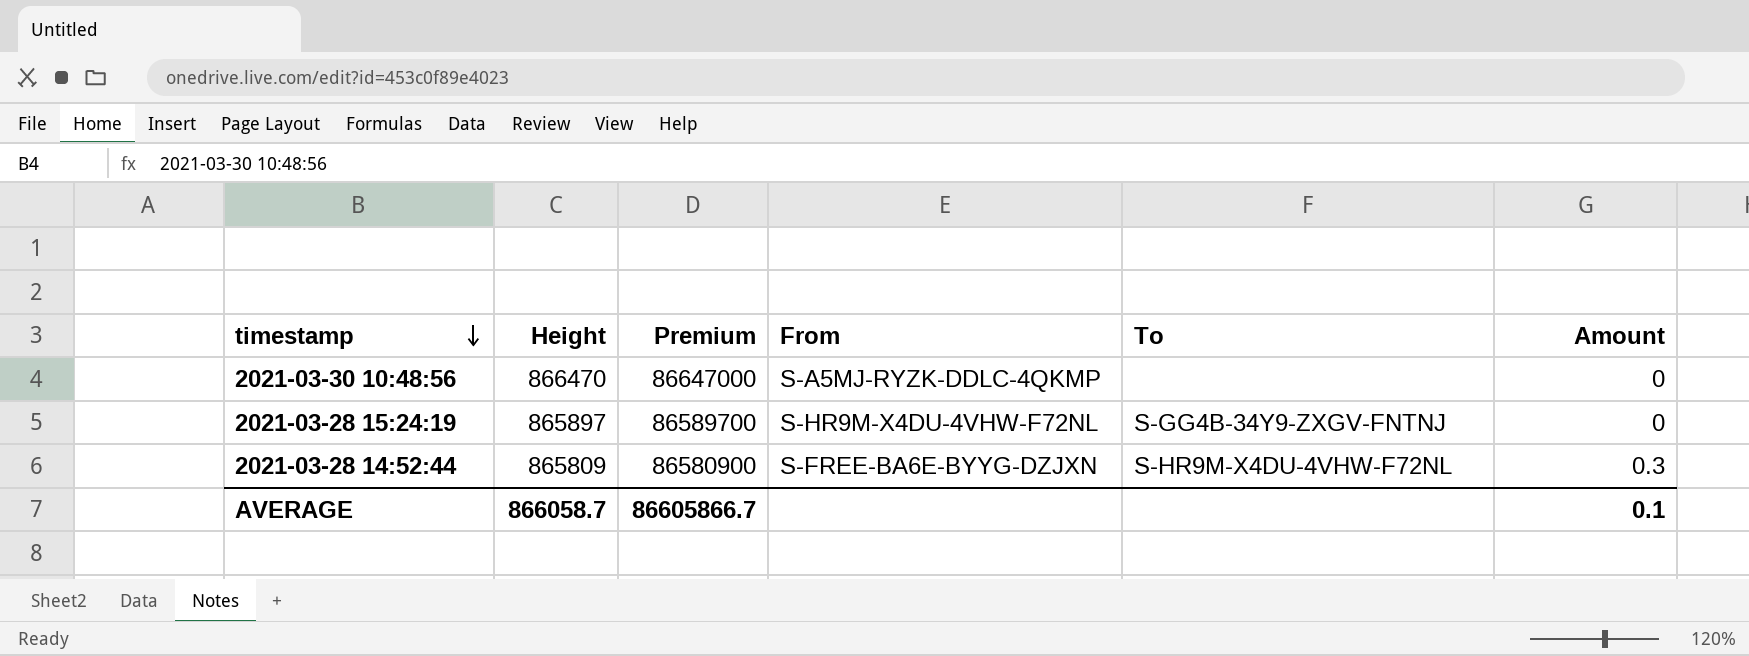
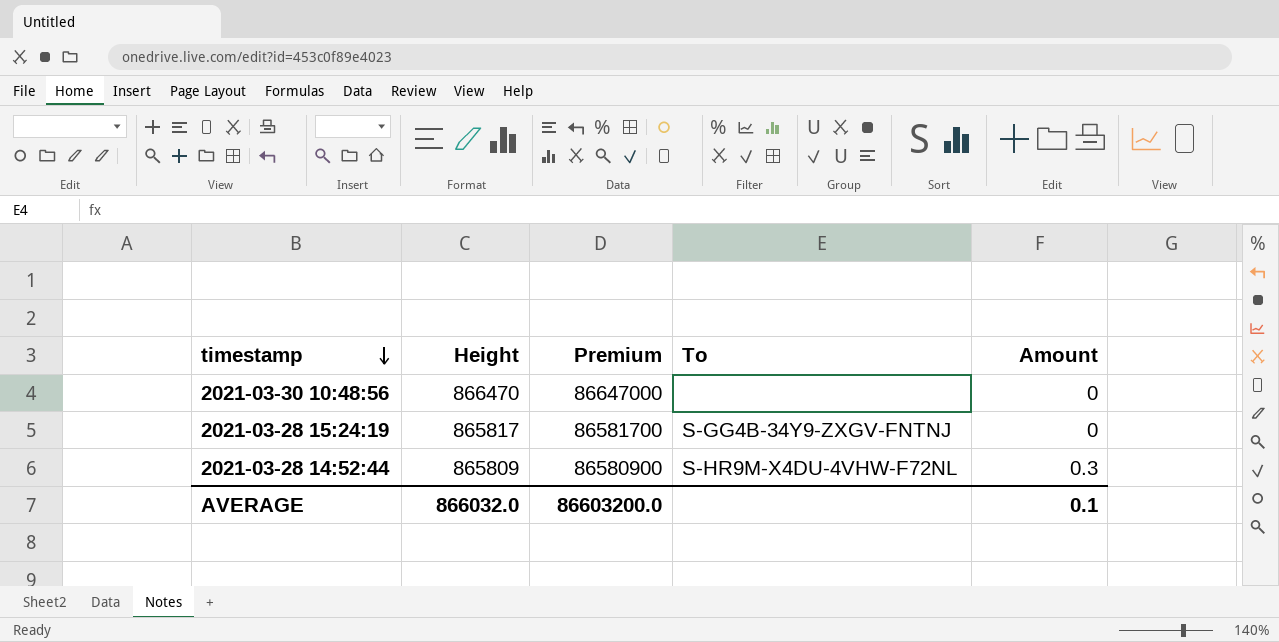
column From | position: 4 -> none
2021-03-28 15:24:19 | Height: 865897 -> 865817
2021-03-28 15:24:19 | Premium: 86589700 -> 86581700
AVERAGE | Height: 866058.7 -> 866032.0
AVERAGE | Premium: 86605866.7 -> 86603200.0

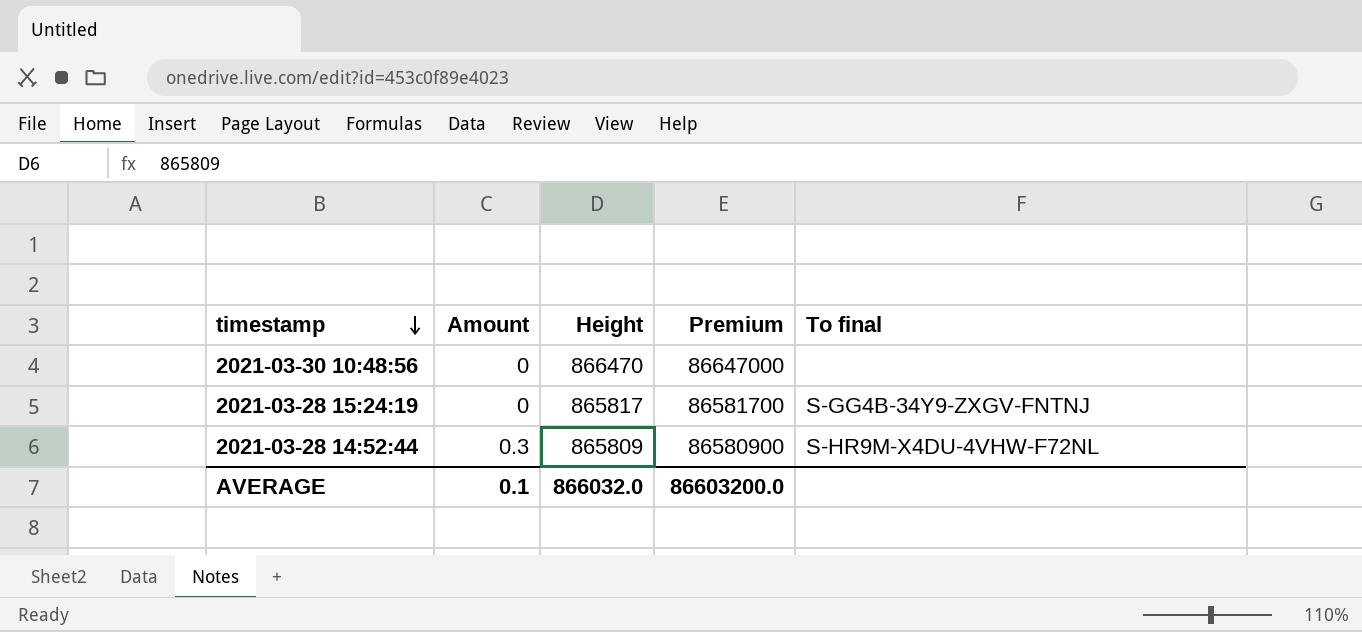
column Amount | position: 5 -> 2
column name: To -> To final

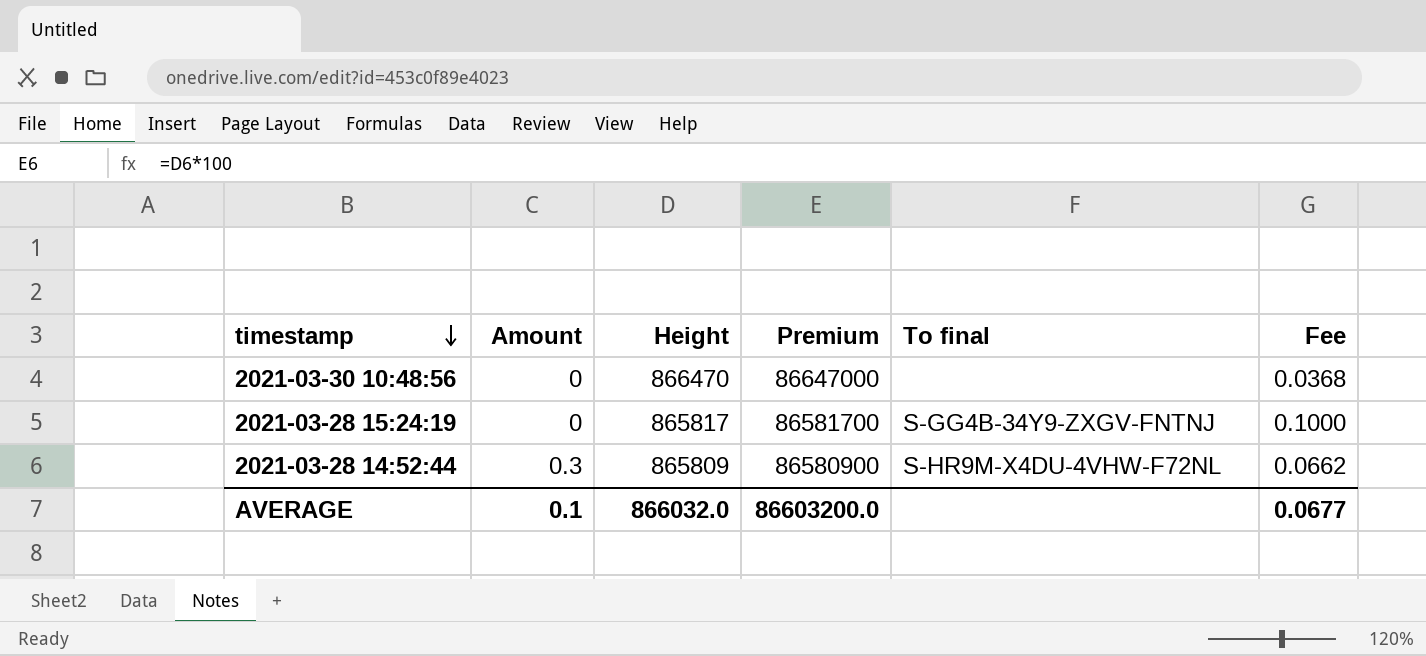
column Fee | position: none -> 6

